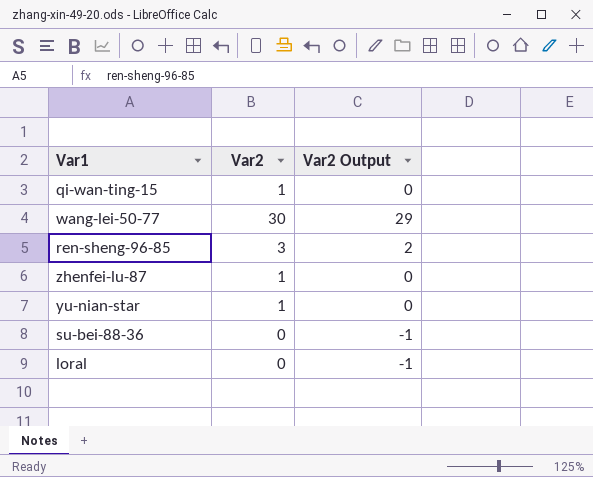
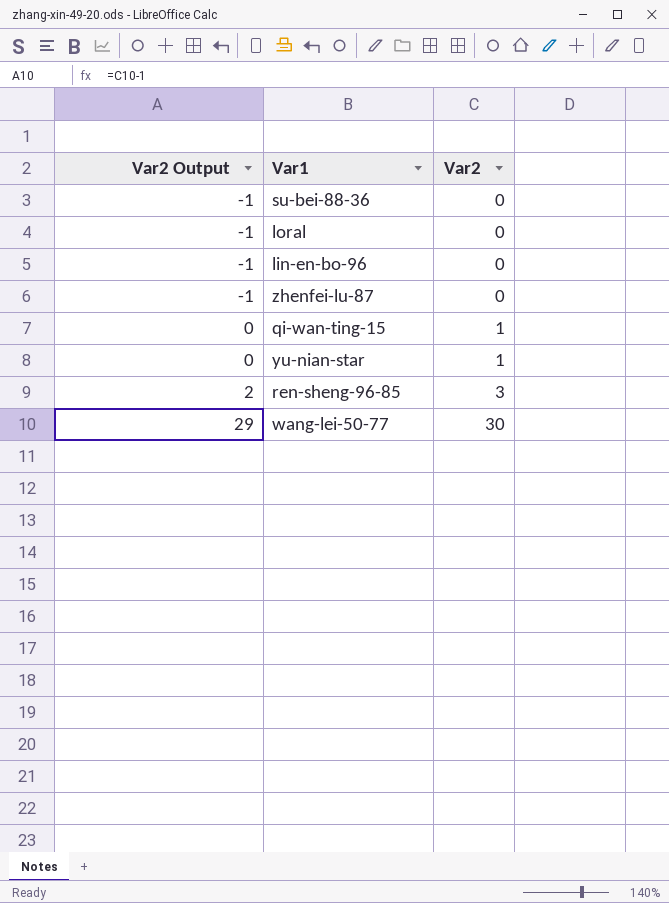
row order: none -> Var2 Output ascending
column Var2 Output | position: 3 -> 1
row lin-en-bo-96: none -> -1 | 0
zhenfei-lu-87 | Var2 Output: 0 -> -1
zhenfei-lu-87 | Var2: 1 -> 0

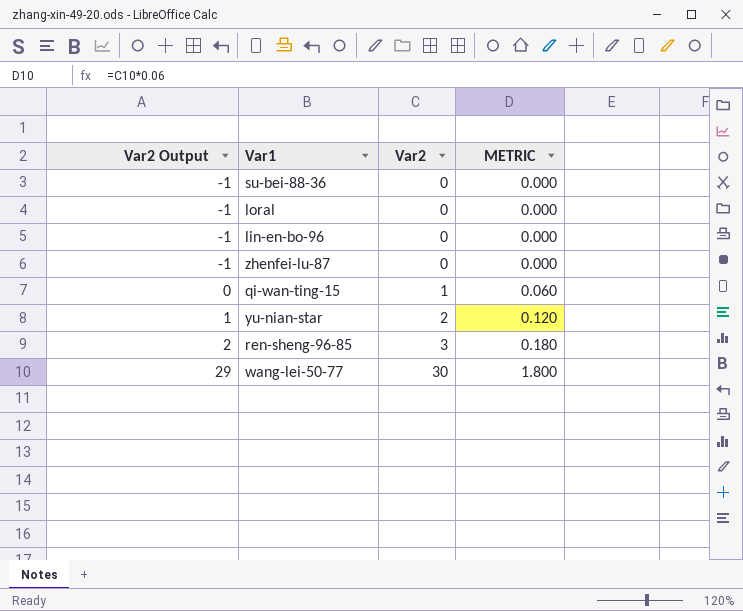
column METRIC | formula: none -> [Var2] * 0.06
yu-nian-star | Var2 Output: 0 -> 1
yu-nian-star | Var2: 1 -> 2

